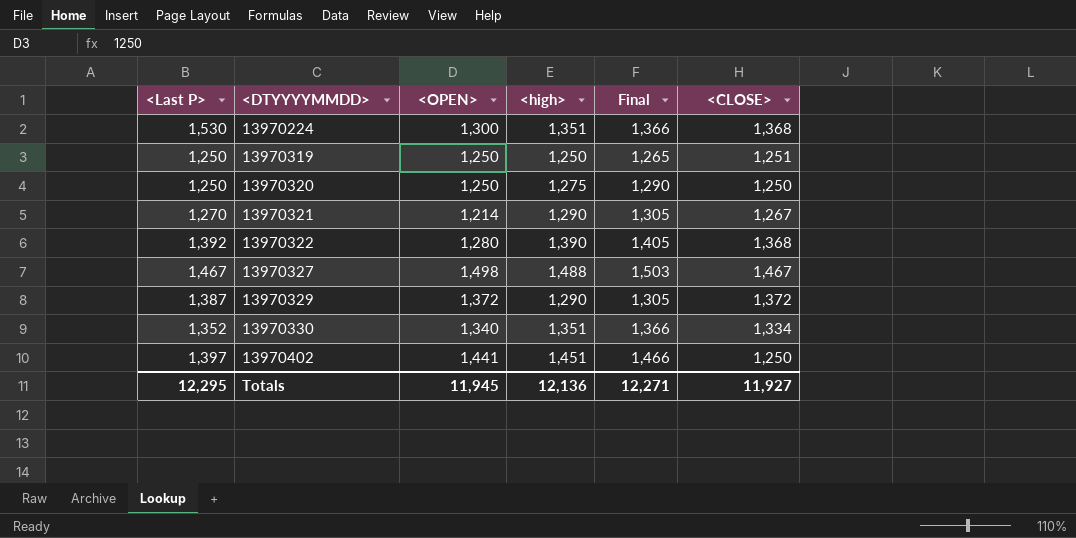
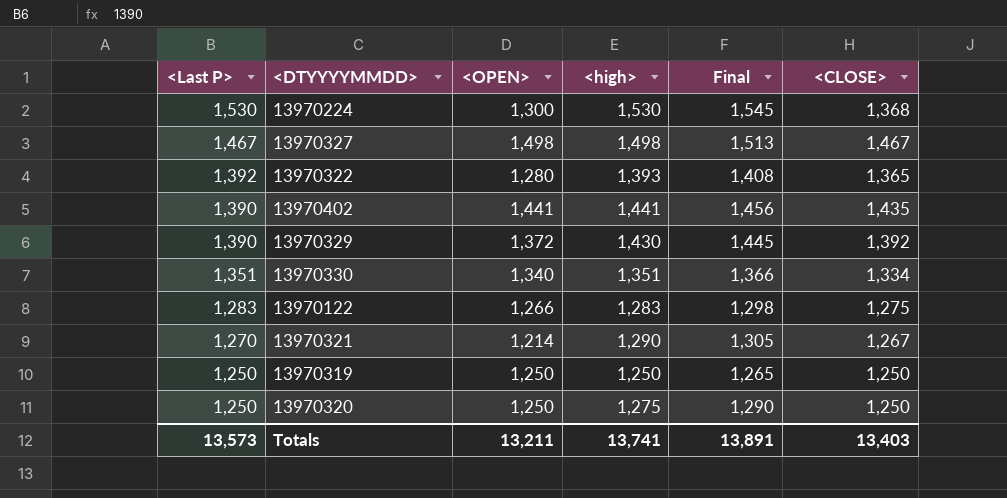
row order: <DTYYYYMMDD> ascending -> <Last P> descending
13970224 | <high>: 1,351 -> 1,530
13970224 | Final: 1,366 -> 1,545
13970327 | <high>: 1,488 -> 1,498
13970327 | Final: 1,503 -> 1,513
13970322 | <high>: 1,390 -> 1,393
13970322 | Final: 1,405 -> 1,408
13970322 | <CLOSE>: 1,368 -> 1,365
13970402 | <Last P>: 1,397 -> 1,390
13970402 | <high>: 1,451 -> 1,441
13970402 | Final: 1,466 -> 1,456
13970402 | <CLOSE>: 1,250 -> 1,435
13970329 | <Last P>: 1,387 -> 1,390
13970329 | <high>: 1,290 -> 1,430
13970329 | Final: 1,305 -> 1,445
13970329 | <CLOSE>: 1,372 -> 1,392
13970330 | <Last P>: 1,352 -> 1,351
row 13970122: none -> 1,283 | 1,266 | 1,283 | 1,298 | 1,275
13970319 | <CLOSE>: 1,251 -> 1,250
Totals | <Last P>: 12,295 -> 13,573
Totals | <OPEN>: 11,945 -> 13,211
Totals | <high>: 12,136 -> 13,741
Totals | Final: 12,271 -> 13,891
Totals | <CLOSE>: 11,927 -> 13,403

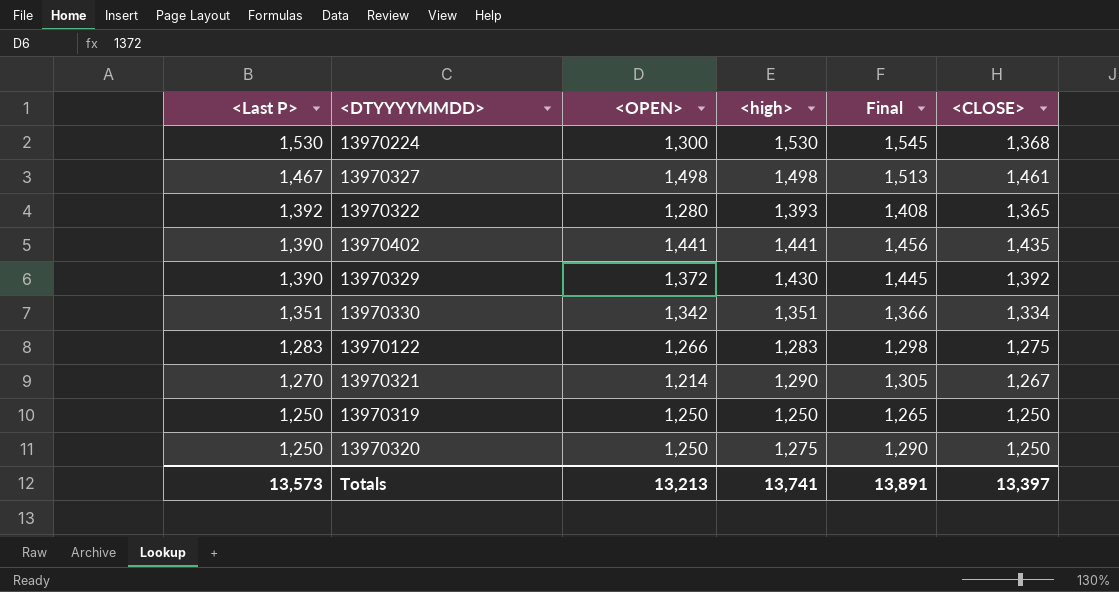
13970327 | <CLOSE>: 1,467 -> 1,461
13970330 | <OPEN>: 1,340 -> 1,342
Totals | <OPEN>: 13,211 -> 13,213
Totals | <CLOSE>: 13,403 -> 13,397

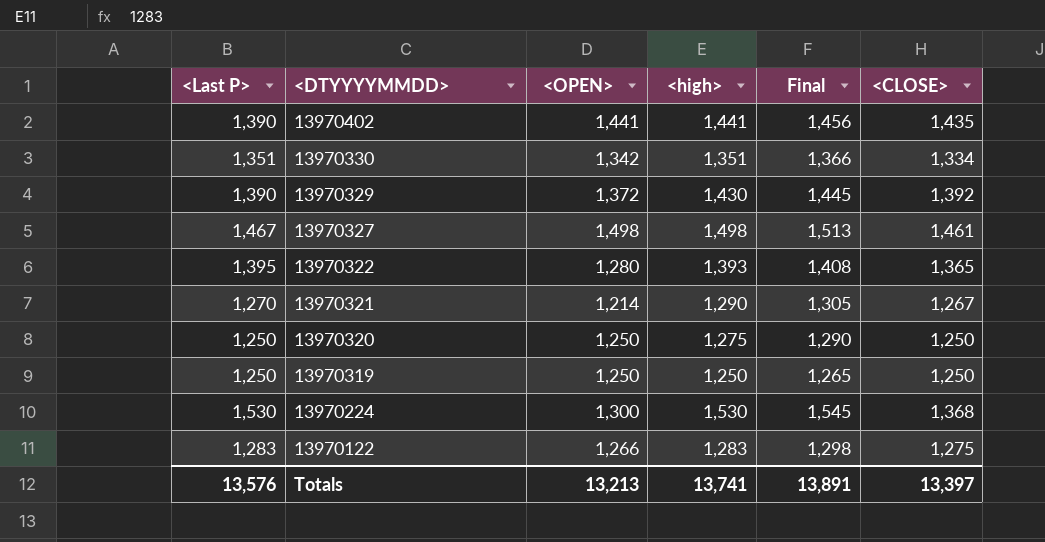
row order: <Last P> descending -> <DTYYYYMMDD> descending
13970322 | <Last P>: 1,392 -> 1,395
Totals | <Last P>: 13,573 -> 13,576

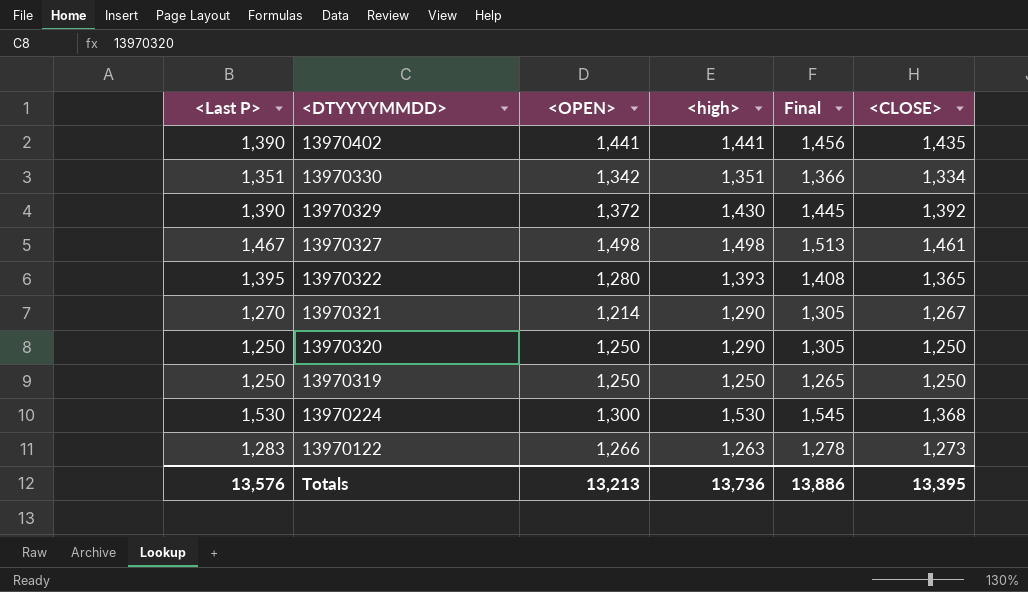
13970320 | <high>: 1,275 -> 1,290
13970320 | Final: 1,290 -> 1,305
13970122 | <high>: 1,283 -> 1,263
13970122 | Final: 1,298 -> 1,278
13970122 | <CLOSE>: 1,275 -> 1,273
Totals | <high>: 13,741 -> 13,736
Totals | Final: 13,891 -> 13,886
Totals | <CLOSE>: 13,397 -> 13,395

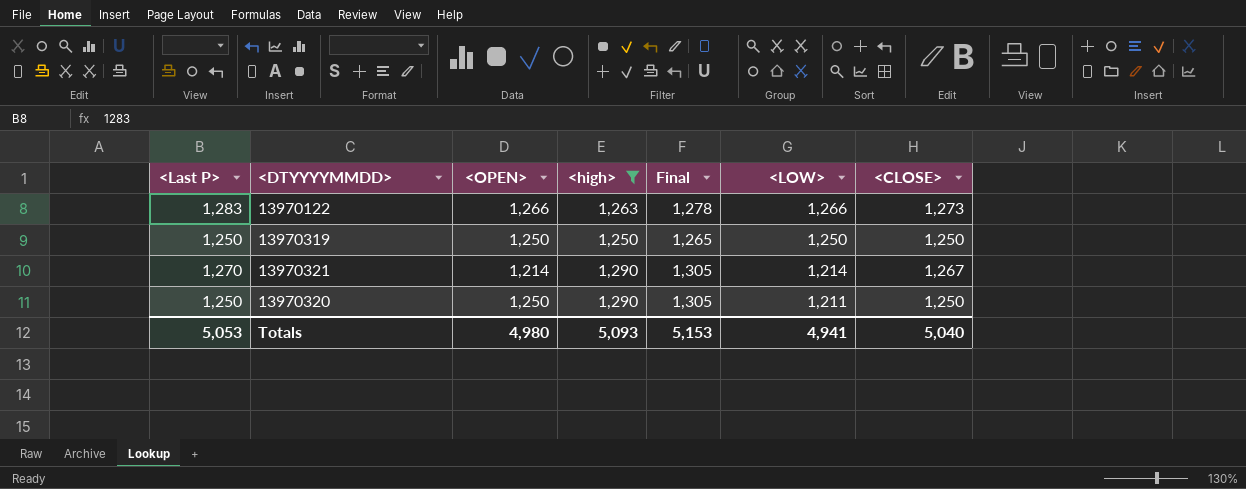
filter: none -> <high> <= 1,290
row order: <DTYYYYMMDD> descending -> <LOW> descending
column <LOW> | position: none -> 6
Totals | <Last P>: 13,576 -> 5,053
Totals | <OPEN>: 13,213 -> 4,980
Totals | <high>: 13,736 -> 5,093
Totals | Final: 13,886 -> 5,153
Totals | <CLOSE>: 13,395 -> 5,040

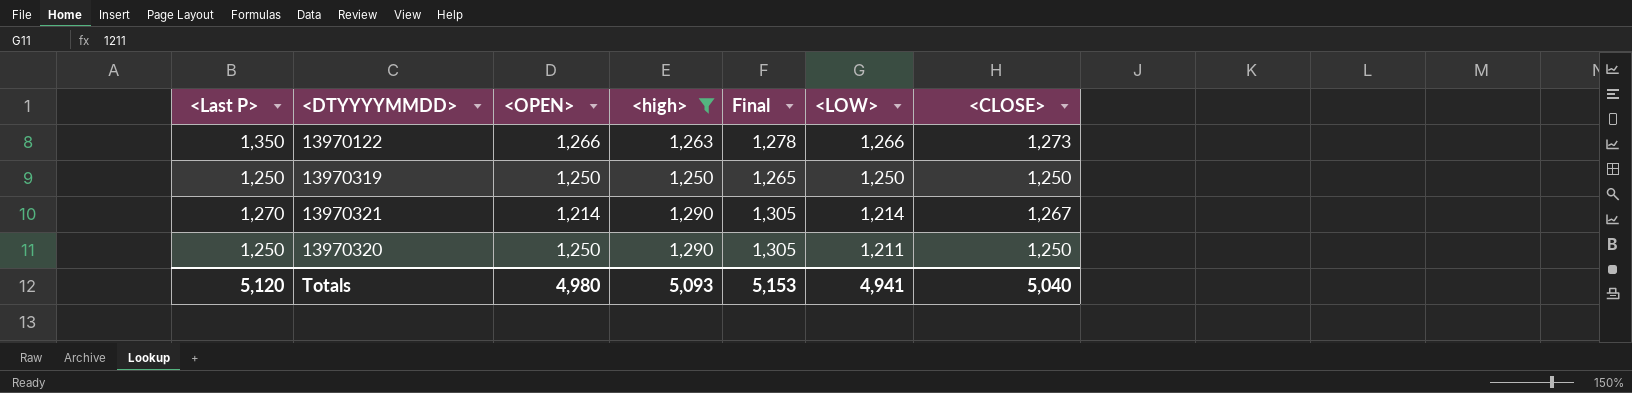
13970122 | <Last P>: 1,283 -> 1,350
Totals | <Last P>: 5,053 -> 5,120

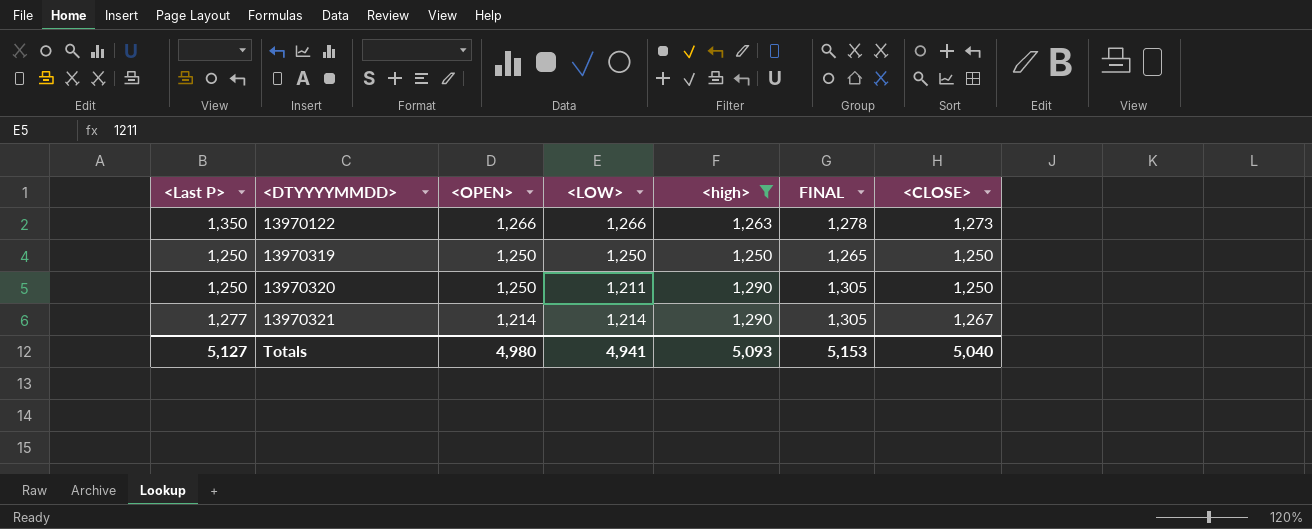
row order: <LOW> descending -> <DTYYYYMMDD> ascending
column <LOW> | position: 6 -> 4
column name: Final -> FINAL
13970321 | <Last P>: 1,270 -> 1,277
Totals | <Last P>: 5,120 -> 5,127

